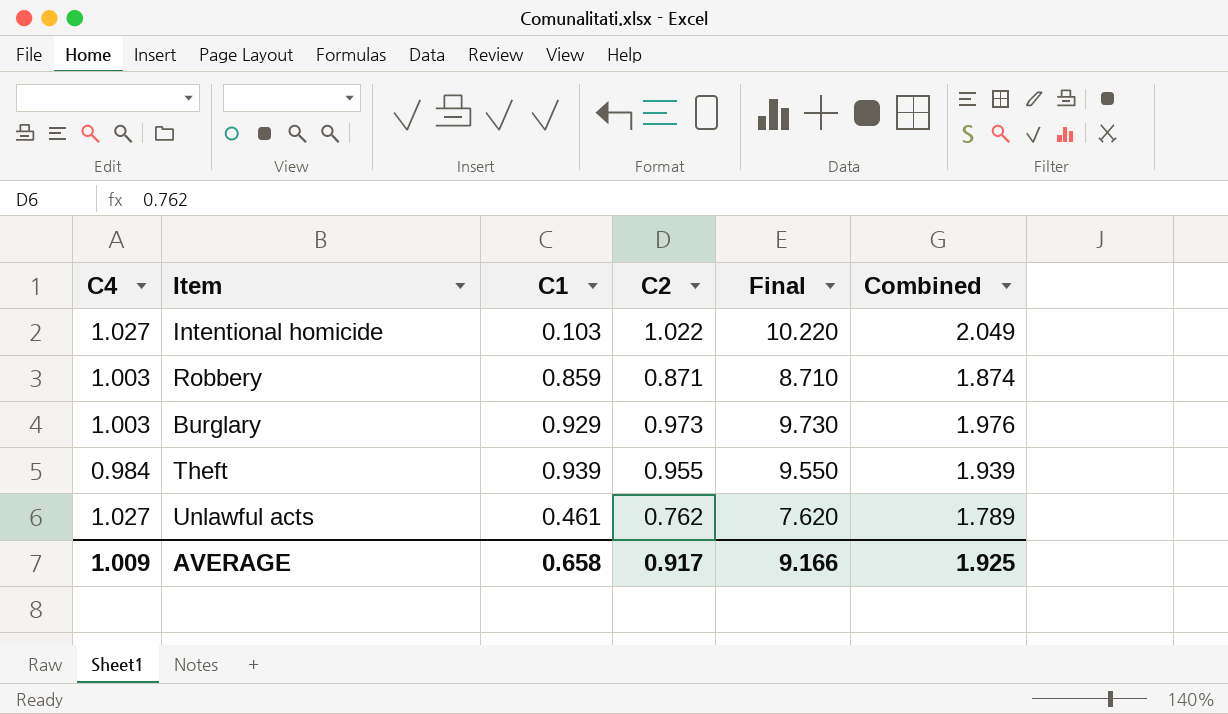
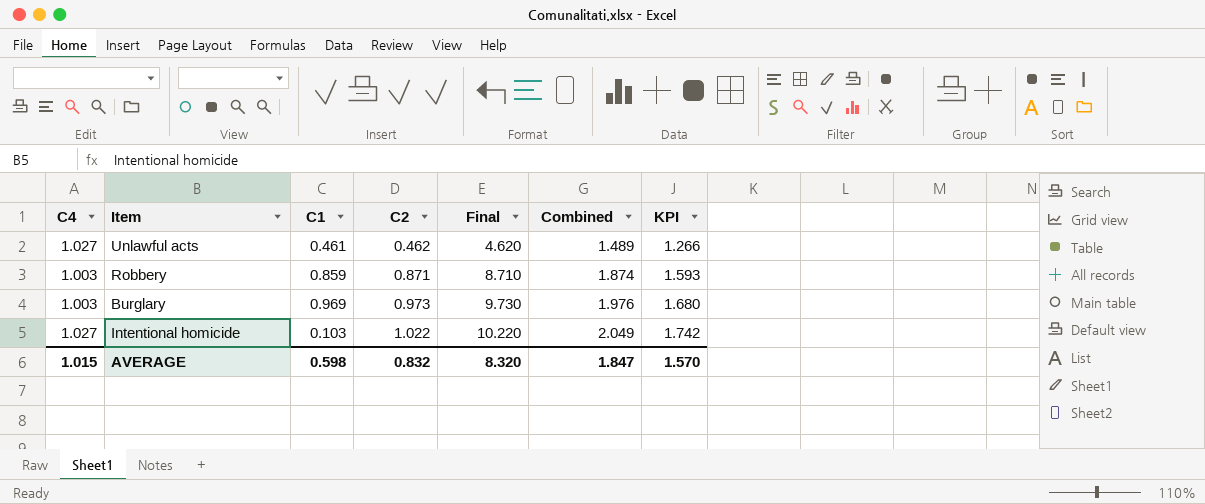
row order: none -> C2 ascending
column KPI | formula: none -> [Combined] * 0.85
row Theft: 0.984 | 0.939 | 0.955 | 9.550 | 1.939 -> none
Unlawful acts | C2: 0.762 -> 0.462
Unlawful acts | Final: 7.620 -> 4.620
Unlawful acts | Combined: 1.789 -> 1.489
Burglary | C1: 0.929 -> 0.969
AVERAGE | C4: 1.009 -> 1.015
AVERAGE | C1: 0.658 -> 0.598
AVERAGE | C2: 0.917 -> 0.832
AVERAGE | Final: 9.166 -> 8.320
AVERAGE | Combined: 1.925 -> 1.847

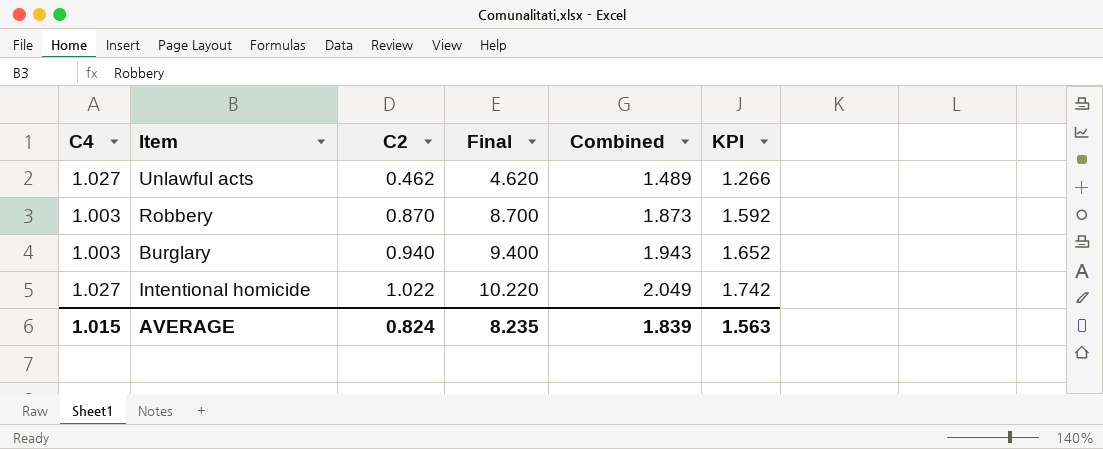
column C1 | position: 3 -> none
Robbery | C2: 0.871 -> 0.870
Robbery | Final: 8.710 -> 8.700
Robbery | Combined: 1.874 -> 1.873
Robbery | KPI: 1.593 -> 1.592
Burglary | C2: 0.973 -> 0.940
Burglary | Final: 9.730 -> 9.400
Burglary | Combined: 1.976 -> 1.943
Burglary | KPI: 1.680 -> 1.652
AVERAGE | C2: 0.832 -> 0.824
AVERAGE | Final: 8.320 -> 8.235
AVERAGE | Combined: 1.847 -> 1.839
AVERAGE | KPI: 1.570 -> 1.563

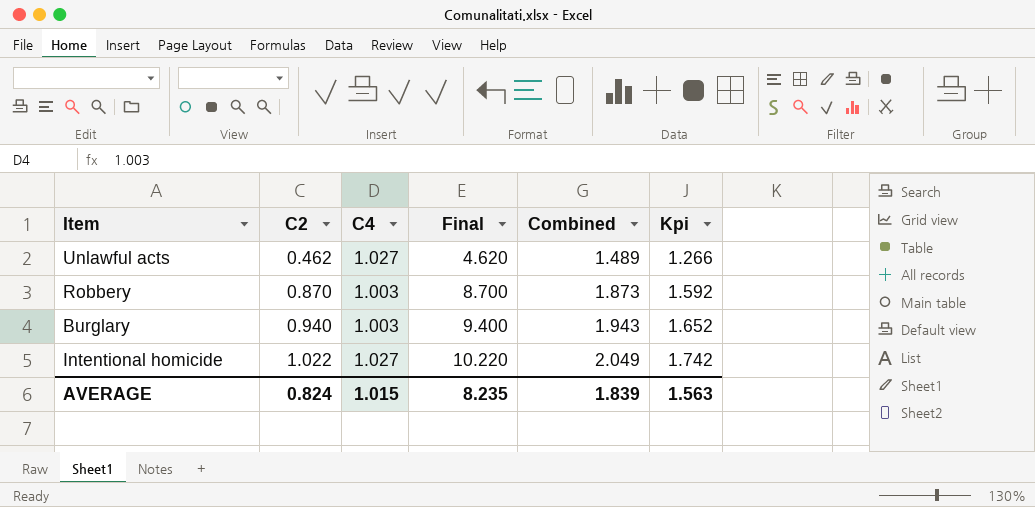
column C4 | position: 1 -> 3
column name: KPI -> Kpi

